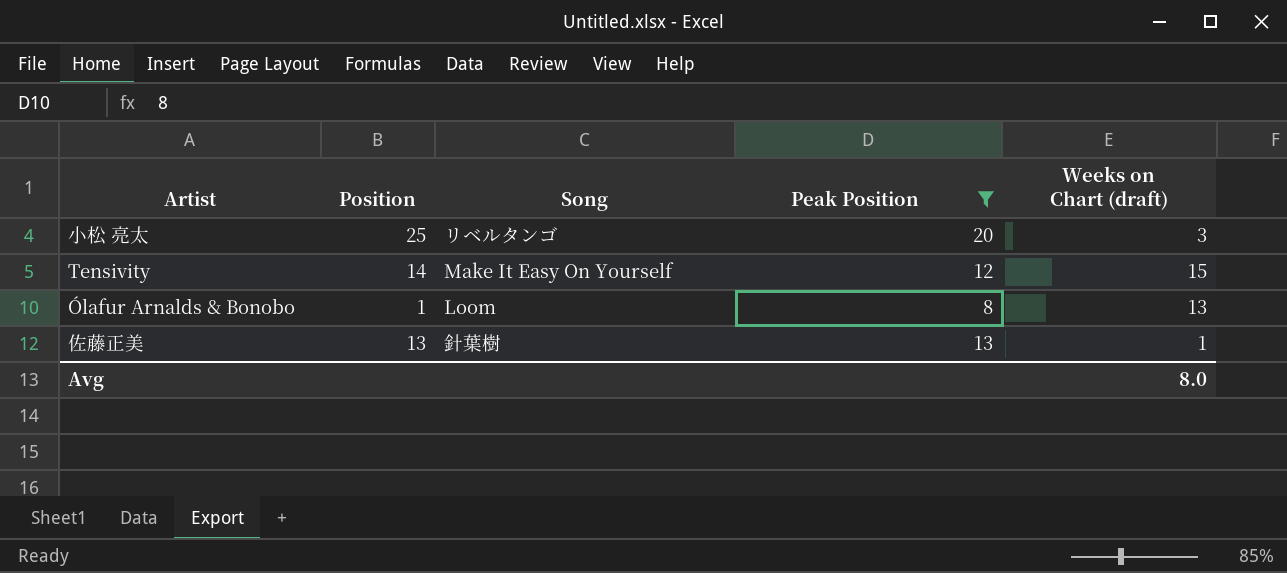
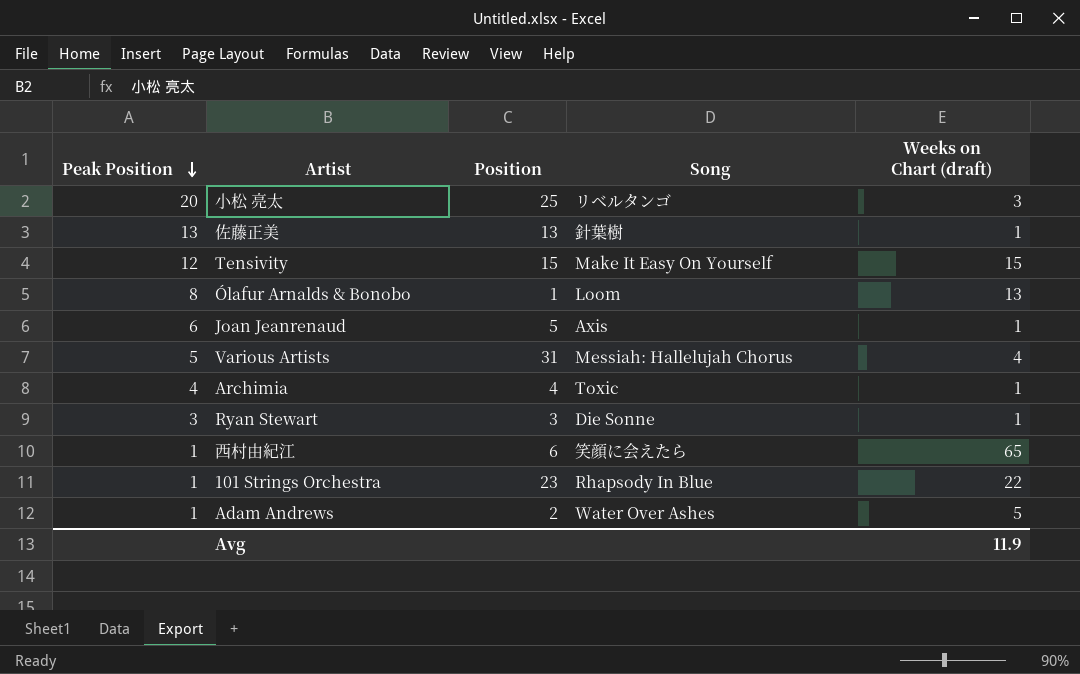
filter: Peak Position >= 8 -> none
row order: none -> Peak Position descending
column Peak Position | position: 4 -> 1
Tensivity | Position: 14 -> 15
Avg | Weeks on Chart (draft): 8.0 -> 11.9

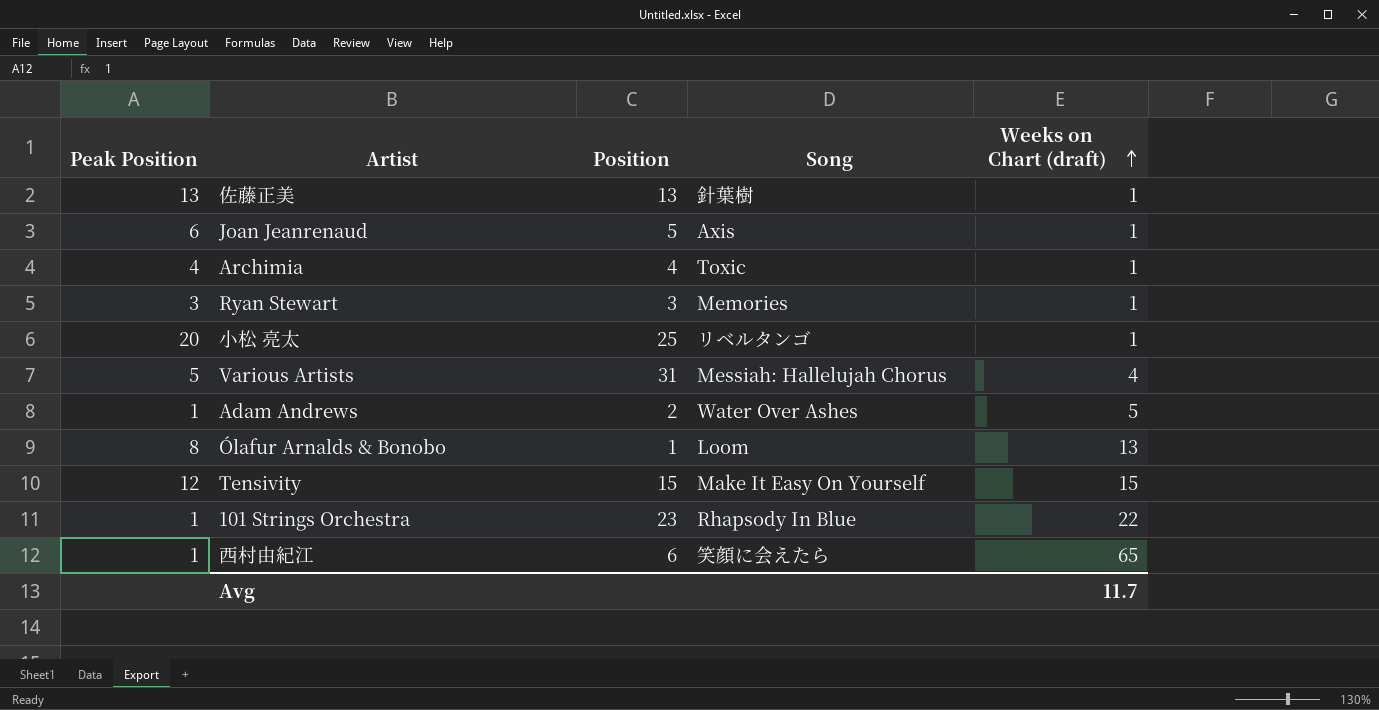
row order: Peak Position descending -> Weeks on Chart (draft) ascending
Ryan Stewart | Song: Die Sonne -> Memories
小松 亮太 | Weeks on Chart (draft): 3 -> 1
Avg | Weeks on Chart (draft): 11.9 -> 11.7

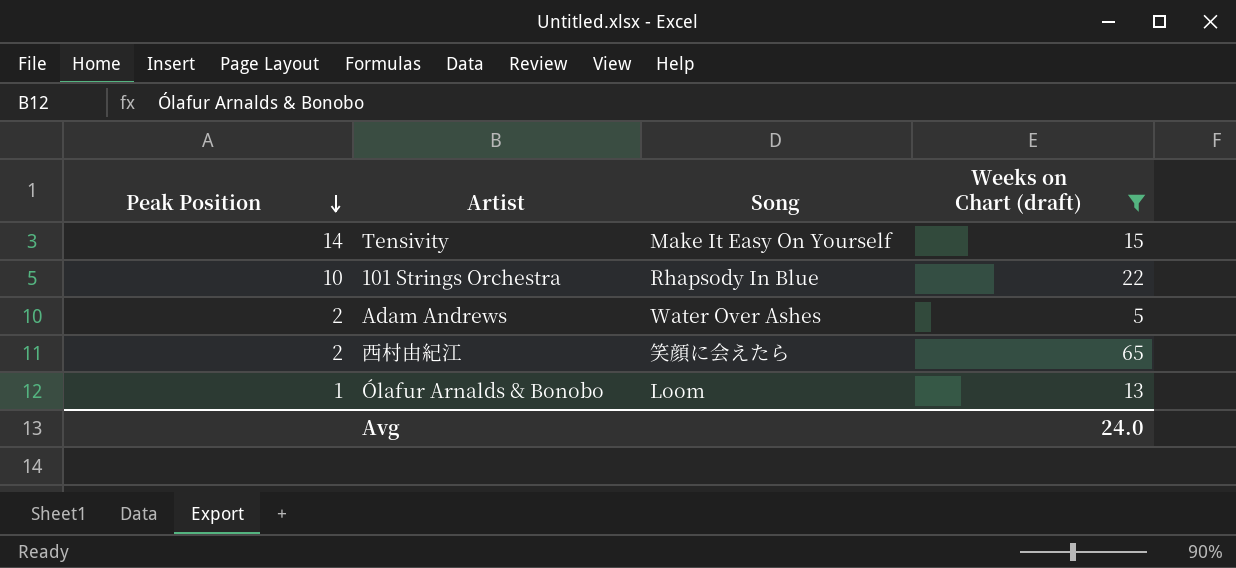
filter: none -> Weeks on Chart (draft) >= 5
row order: Weeks on Chart (draft) ascending -> Peak Position descending
column Position | position: 3 -> none
Tensivity | Peak Position: 12 -> 14
101 Strings Orchestra | Peak Position: 1 -> 10
Adam Andrews | Peak Position: 1 -> 2
西村由紀江 | Peak Position: 1 -> 2
Ólafur Arnalds & Bonobo | Peak Position: 8 -> 1
Avg | Weeks on Chart (draft): 11.7 -> 24.0

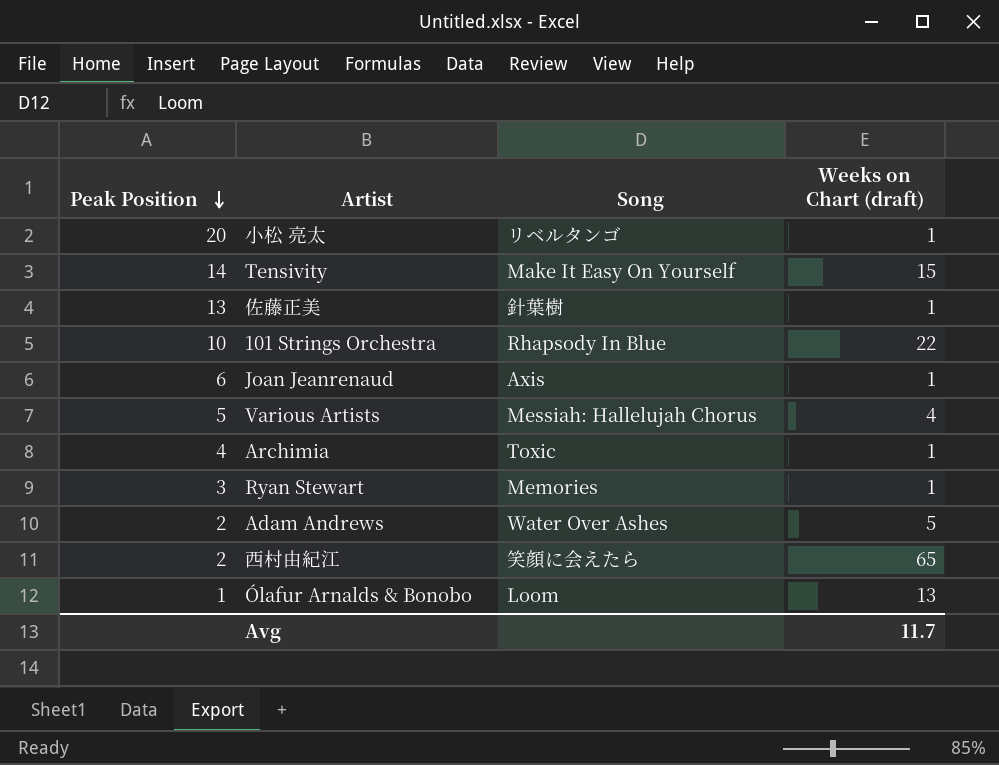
filter: Weeks on Chart (draft) >= 5 -> none
Avg | Weeks on Chart (draft): 24.0 -> 11.7

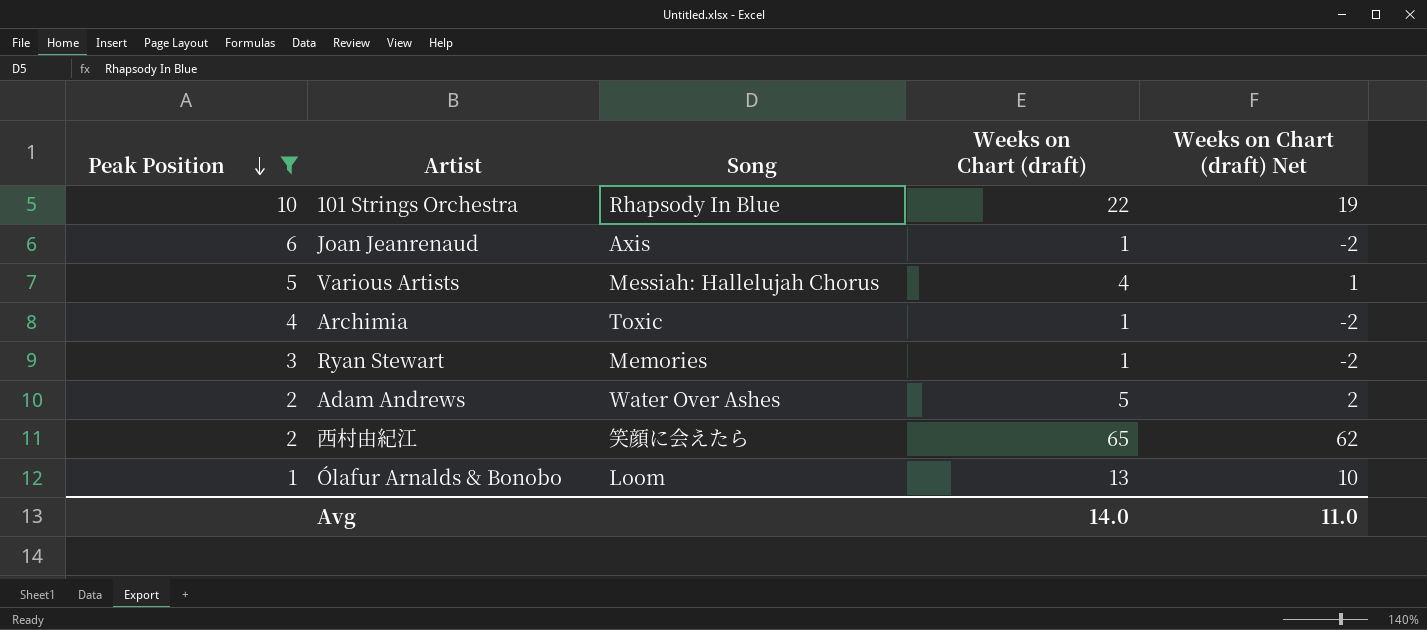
filter: none -> Peak Position <= 10
column Weeks on Chart (draft) Net | formula: none -> [Weeks on Chart (draft)] - 3
Avg | Weeks on Chart (draft): 11.7 -> 14.0

